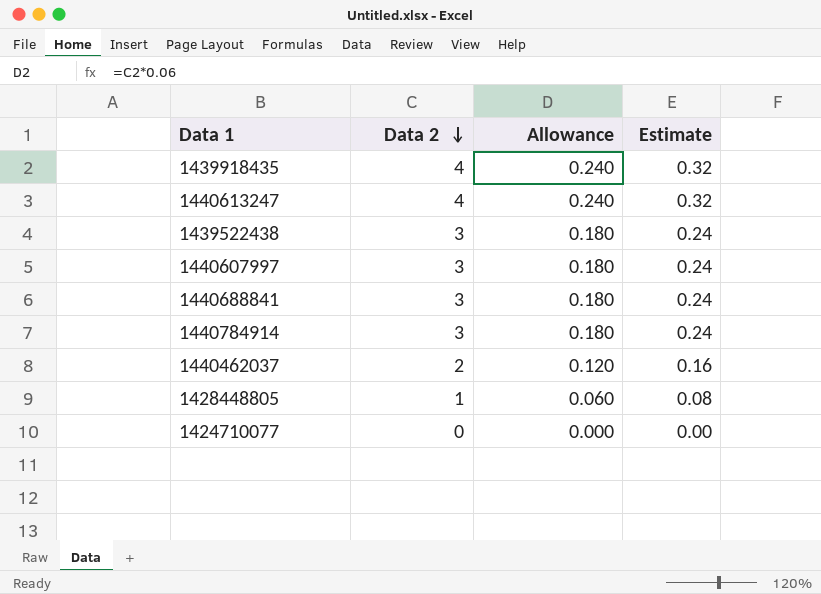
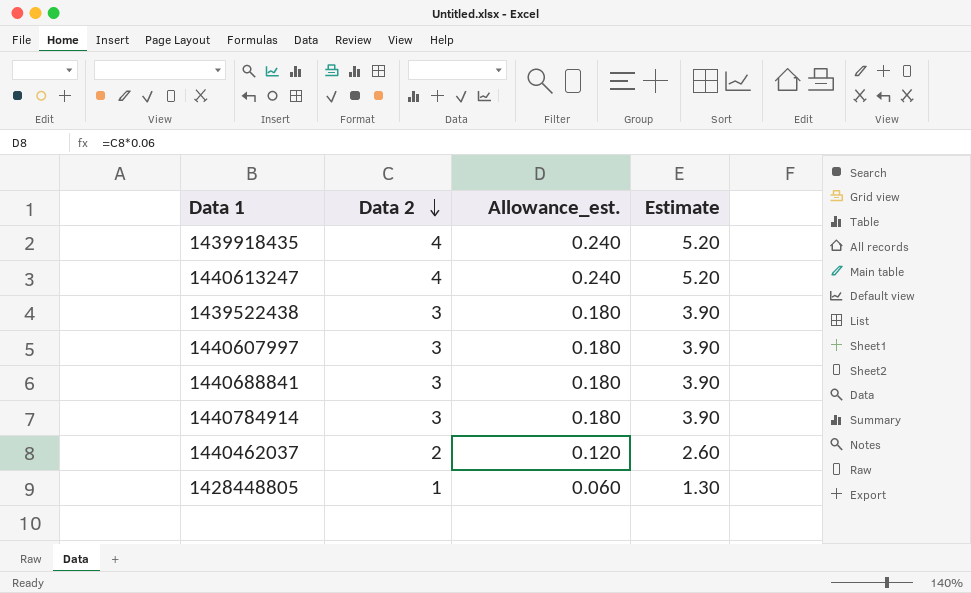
column name: Allowance -> Allowance_est.
column Estimate | formula: [Data 2] * 0.08 -> [Data 2] * 1.3
row 1424710077: 0 | 0.000 | 0.00 -> none

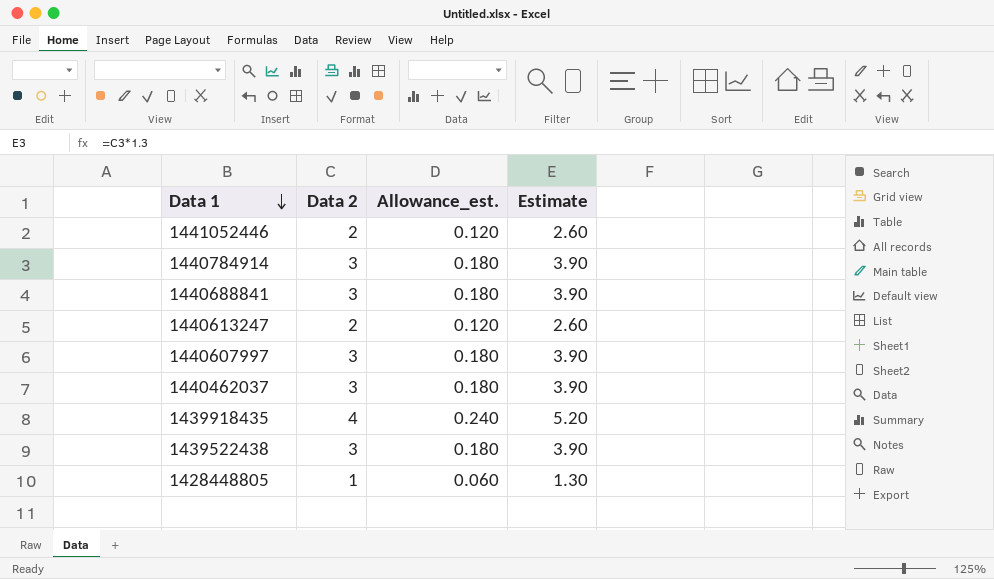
row order: Data 2 descending -> Data 1 descending
row 1441052446: none -> 2 | 0.120 | 2.60
1440613247 | Data 2: 4 -> 2
1440613247 | Allowance_est.: 0.240 -> 0.120
1440613247 | Estimate: 5.20 -> 2.60
1440462037 | Data 2: 2 -> 3
1440462037 | Allowance_est.: 0.120 -> 0.180
1440462037 | Estimate: 2.60 -> 3.90

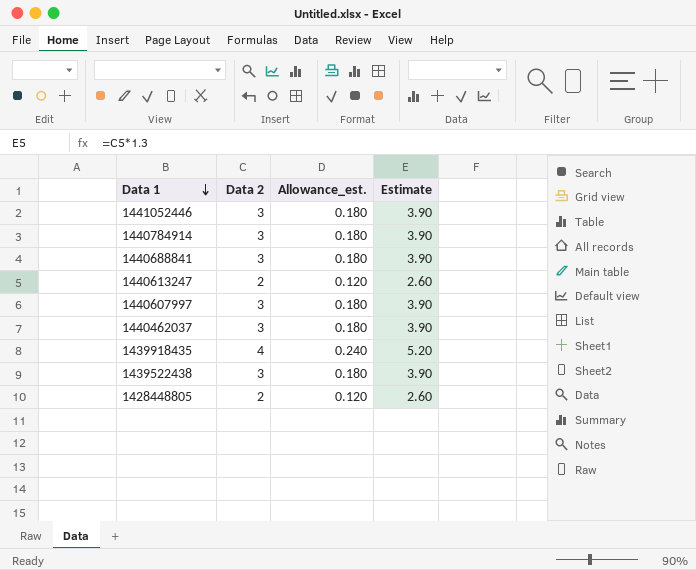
1441052446 | Data 2: 2 -> 3
1441052446 | Allowance_est.: 0.120 -> 0.180
1441052446 | Estimate: 2.60 -> 3.90
1428448805 | Data 2: 1 -> 2
1428448805 | Allowance_est.: 0.060 -> 0.120
1428448805 | Estimate: 1.30 -> 2.60

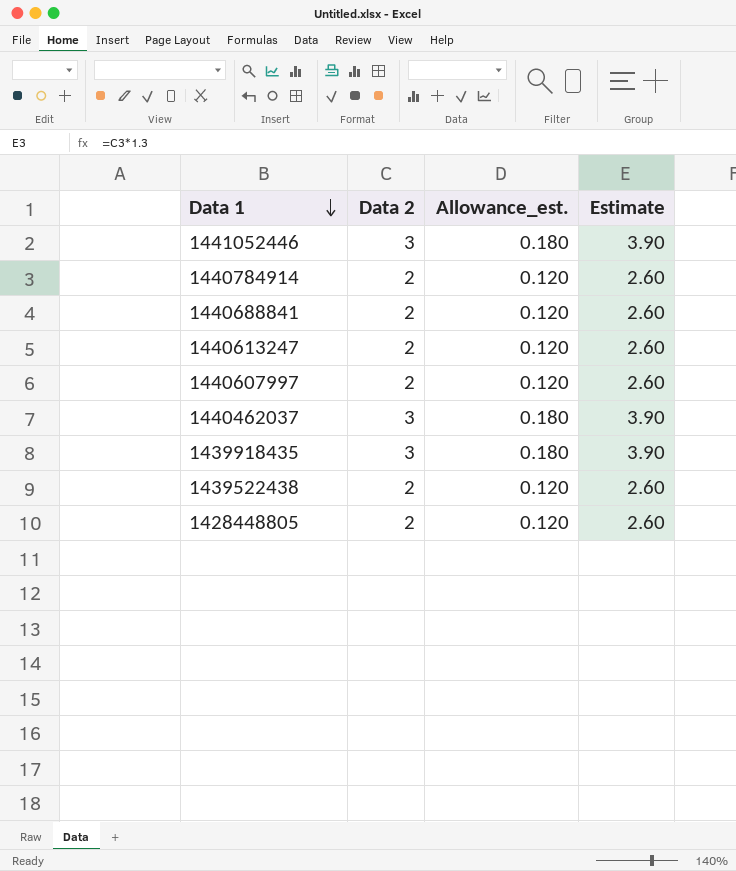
1440784914 | Data 2: 3 -> 2
1440784914 | Allowance_est.: 0.180 -> 0.120
1440784914 | Estimate: 3.90 -> 2.60
1440688841 | Data 2: 3 -> 2
1440688841 | Allowance_est.: 0.180 -> 0.120
1440688841 | Estimate: 3.90 -> 2.60
1440607997 | Data 2: 3 -> 2
1440607997 | Allowance_est.: 0.180 -> 0.120
1440607997 | Estimate: 3.90 -> 2.60
1439918435 | Data 2: 4 -> 3
1439918435 | Allowance_est.: 0.240 -> 0.180
1439918435 | Estimate: 5.20 -> 3.90
1439522438 | Data 2: 3 -> 2
1439522438 | Allowance_est.: 0.180 -> 0.120
1439522438 | Estimate: 3.90 -> 2.60

